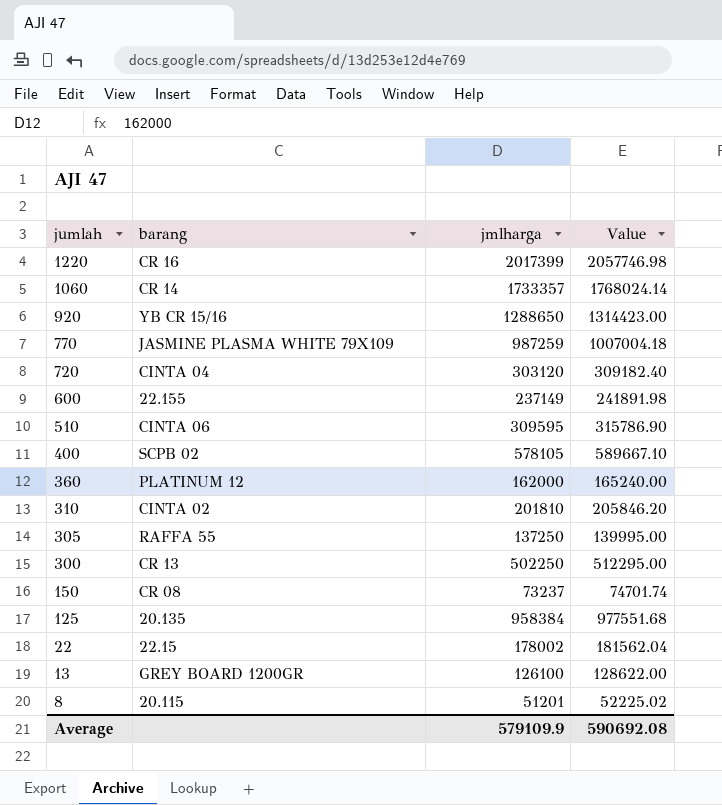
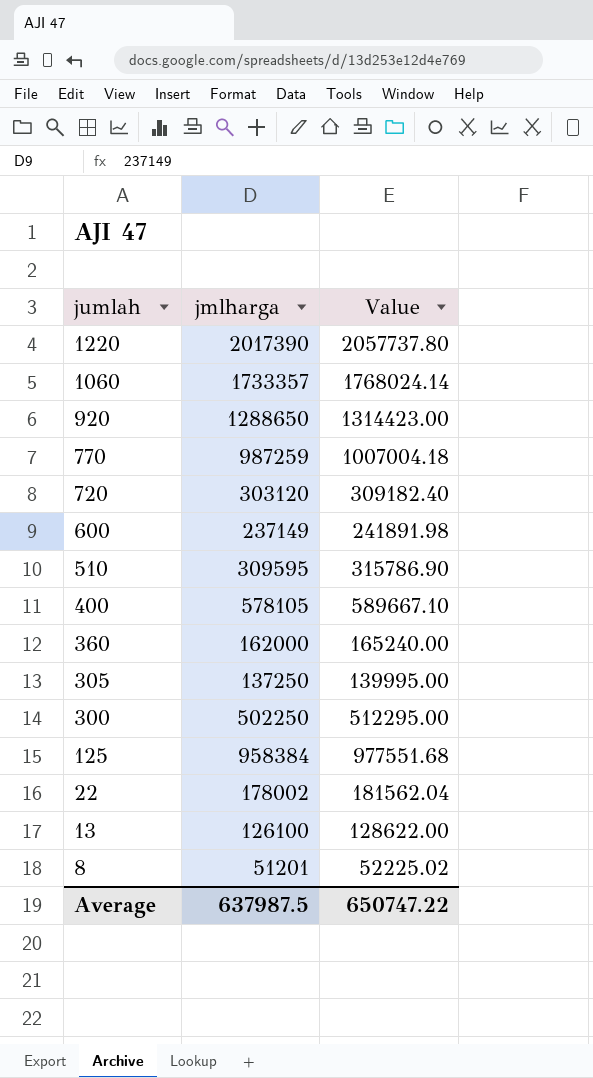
column barang | position: 2 -> none
row 310: CINTA 02 | 201810 | 205846.20 -> none
row 150: CR 08 | 73237 | 74701.74 -> none
1220 | jmlharga: 2017399 -> 2017390
1220 | Value: 2057746.98 -> 2057737.80
Average | jmlharga: 579109.9 -> 637987.5
Average | Value: 590692.08 -> 650747.22

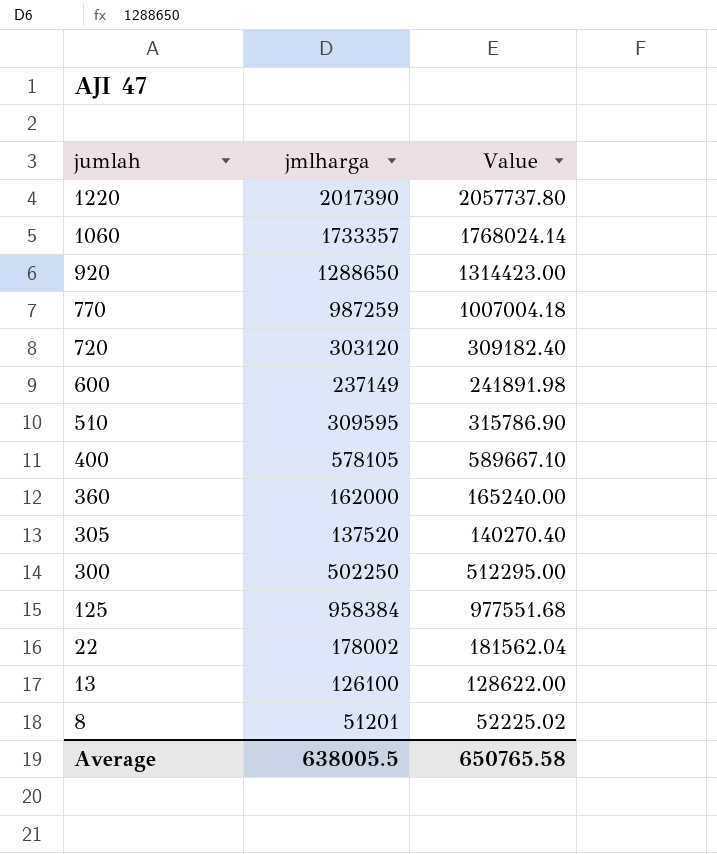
305 | jmlharga: 137250 -> 137520
305 | Value: 139995.00 -> 140270.40
Average | jmlharga: 637987.5 -> 638005.5
Average | Value: 650747.22 -> 650765.58

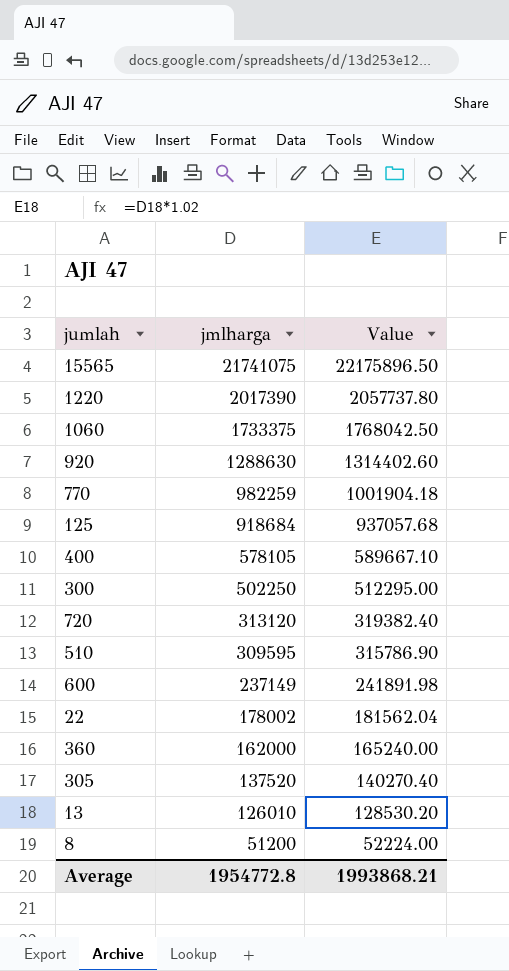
row order: jumlah descending -> jmlharga descending
row 15565: none -> 21741075 | 22175896.50
1060 | jmlharga: 1733357 -> 1733375
1060 | Value: 1768024.14 -> 1768042.50
920 | jmlharga: 1288650 -> 1288630
920 | Value: 1314423.00 -> 1314402.60
770 | jmlharga: 987259 -> 982259
770 | Value: 1007004.18 -> 1001904.18
125 | jmlharga: 958384 -> 918684
125 | Value: 977551.68 -> 937057.68
720 | jmlharga: 303120 -> 313120
720 | Value: 309182.40 -> 319382.40
13 | jmlharga: 126100 -> 126010
13 | Value: 128622.00 -> 128530.20
8 | jmlharga: 51201 -> 51200
8 | Value: 52225.02 -> 52224.00
Average | jmlharga: 638005.5 -> 1954772.8
Average | Value: 650765.58 -> 1993868.21

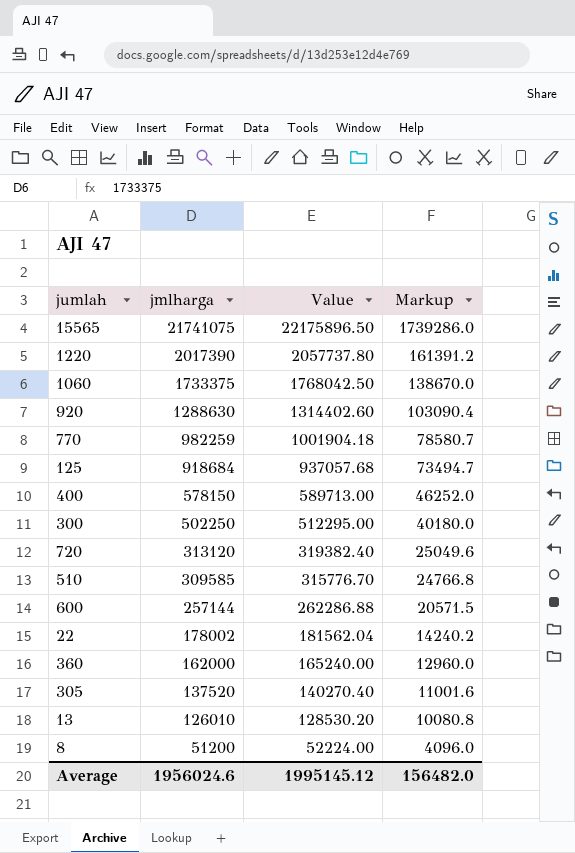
column Markup | formula: none -> [jmlharga] * 0.08
400 | jmlharga: 578105 -> 578150
400 | Value: 589667.10 -> 589713.00
510 | jmlharga: 309595 -> 309585
510 | Value: 315786.90 -> 315776.70
600 | jmlharga: 237149 -> 257144
600 | Value: 241891.98 -> 262286.88
Average | jmlharga: 1954772.8 -> 1956024.6
Average | Value: 1993868.21 -> 1995145.12

